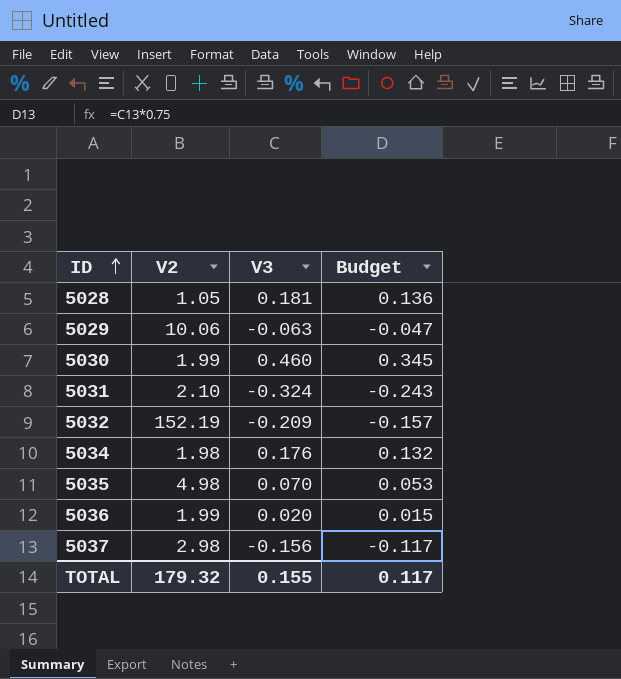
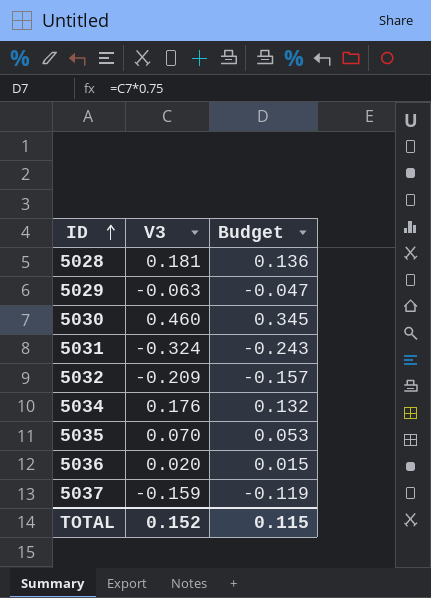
column V2 | position: 2 -> none
5037 | V3: -0.156 -> -0.159
5037 | Budget: -0.117 -> -0.119
TOTAL | V3: 0.155 -> 0.152
TOTAL | Budget: 0.117 -> 0.115

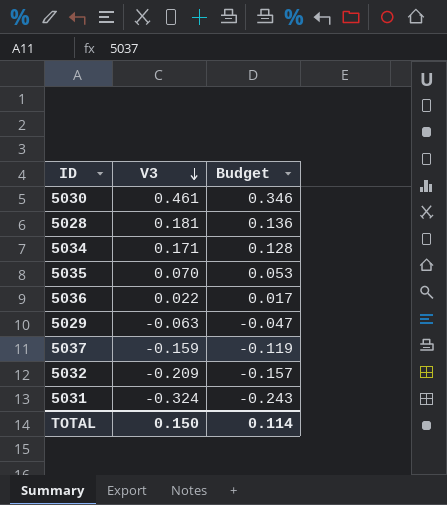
row order: ID ascending -> V3 descending
5030 | V3: 0.460 -> 0.461
5030 | Budget: 0.345 -> 0.346
5034 | V3: 0.176 -> 0.171
5034 | Budget: 0.132 -> 0.128
5036 | V3: 0.020 -> 0.022
5036 | Budget: 0.015 -> 0.017
TOTAL | V3: 0.152 -> 0.150
TOTAL | Budget: 0.115 -> 0.114

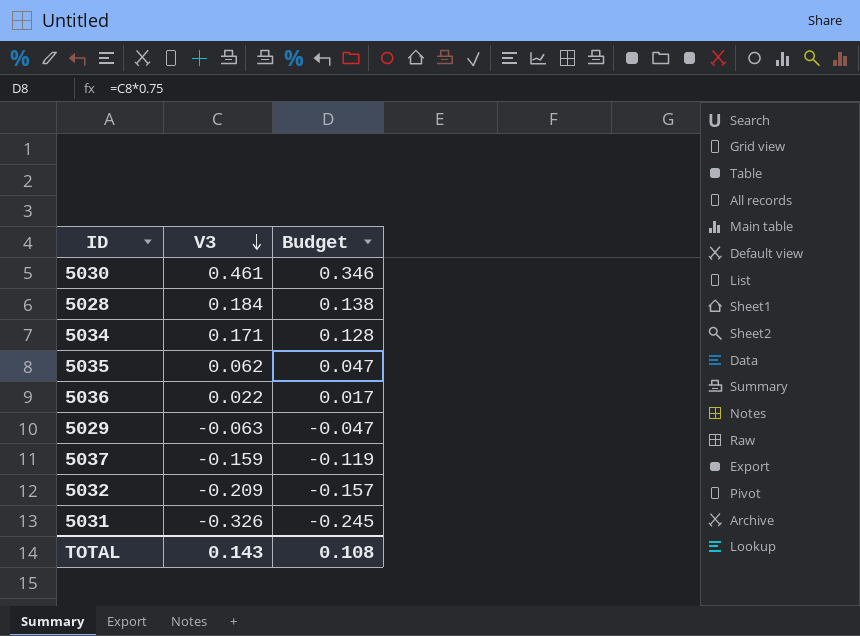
5028 | V3: 0.181 -> 0.184
5028 | Budget: 0.136 -> 0.138
5035 | V3: 0.070 -> 0.062
5035 | Budget: 0.053 -> 0.047
5031 | V3: -0.324 -> -0.326
5031 | Budget: -0.243 -> -0.245
TOTAL | V3: 0.150 -> 0.143
TOTAL | Budget: 0.114 -> 0.108

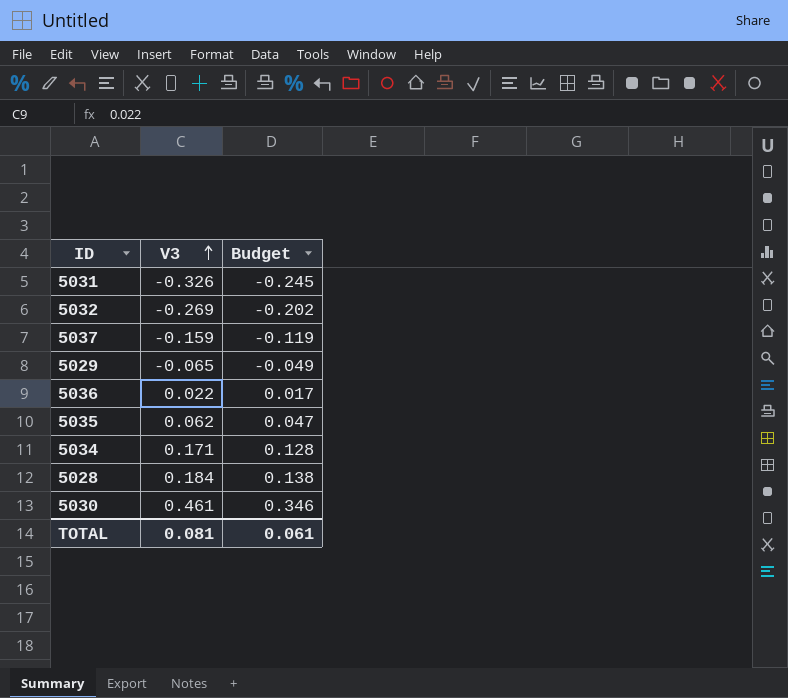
row order: V3 descending -> V3 ascending
5032 | V3: -0.209 -> -0.269
5032 | Budget: -0.157 -> -0.202
5029 | V3: -0.063 -> -0.065
5029 | Budget: -0.047 -> -0.049
TOTAL | V3: 0.143 -> 0.081
TOTAL | Budget: 0.108 -> 0.061

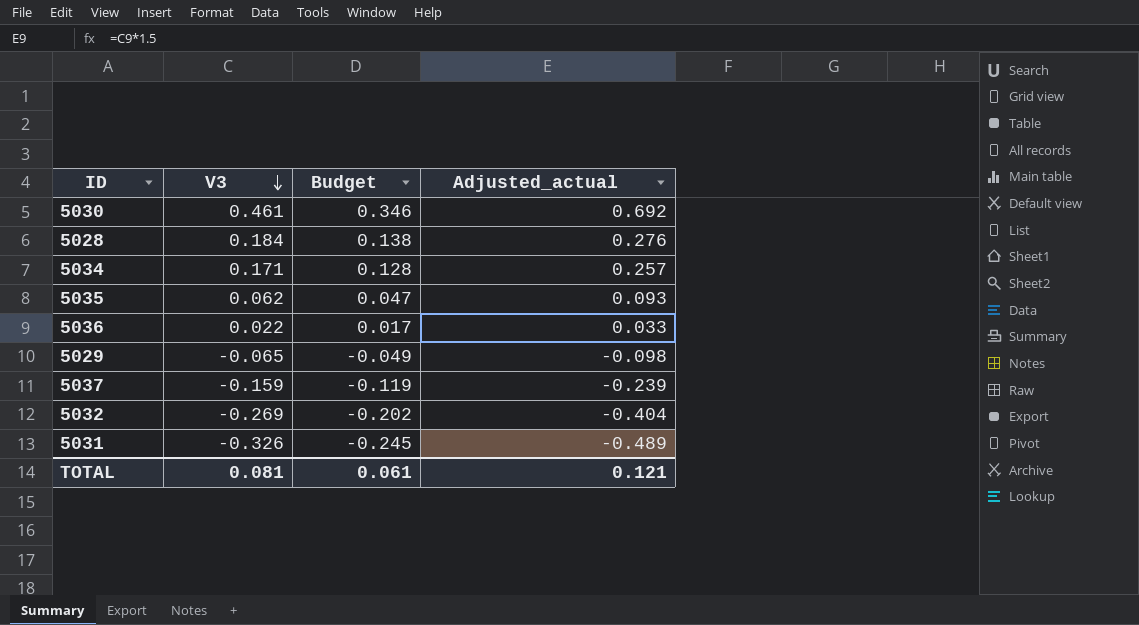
row order: V3 ascending -> V3 descending
column Adjusted_actual | formula: none -> [V3] * 1.5

